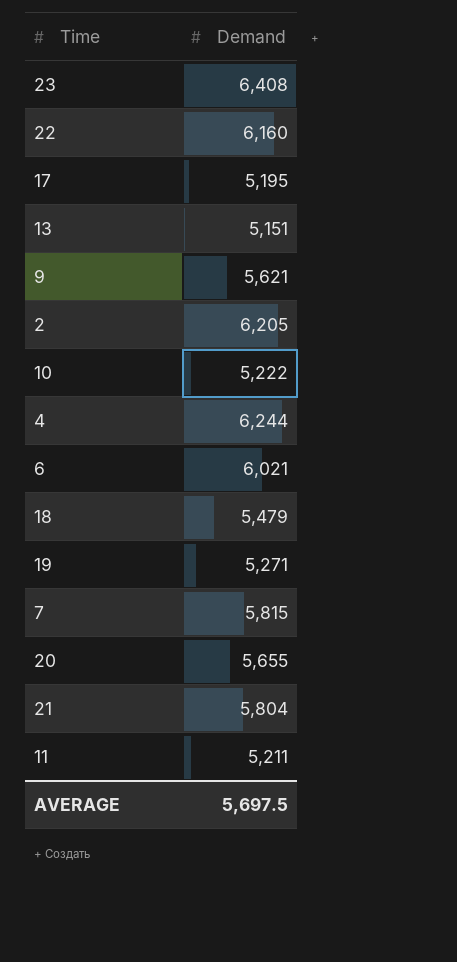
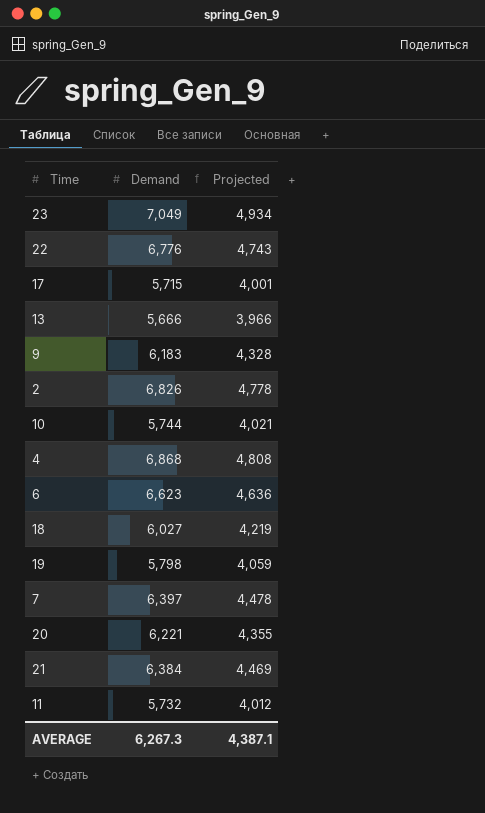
column Projected | formula: none -> [Demand] * 0.7
23 | Demand: 6,408 -> 7,049
22 | Demand: 6,160 -> 6,776
17 | Demand: 5,195 -> 5,715
13 | Demand: 5,151 -> 5,666
9 | Demand: 5,621 -> 6,183
2 | Demand: 6,205 -> 6,826
10 | Demand: 5,222 -> 5,744
4 | Demand: 6,244 -> 6,868
6 | Demand: 6,021 -> 6,623
18 | Demand: 5,479 -> 6,027
19 | Demand: 5,271 -> 5,798
7 | Demand: 5,815 -> 6,397
20 | Demand: 5,655 -> 6,221
21 | Demand: 5,804 -> 6,384
11 | Demand: 5,211 -> 5,732
AVERAGE | Demand: 5,697.5 -> 6,267.3

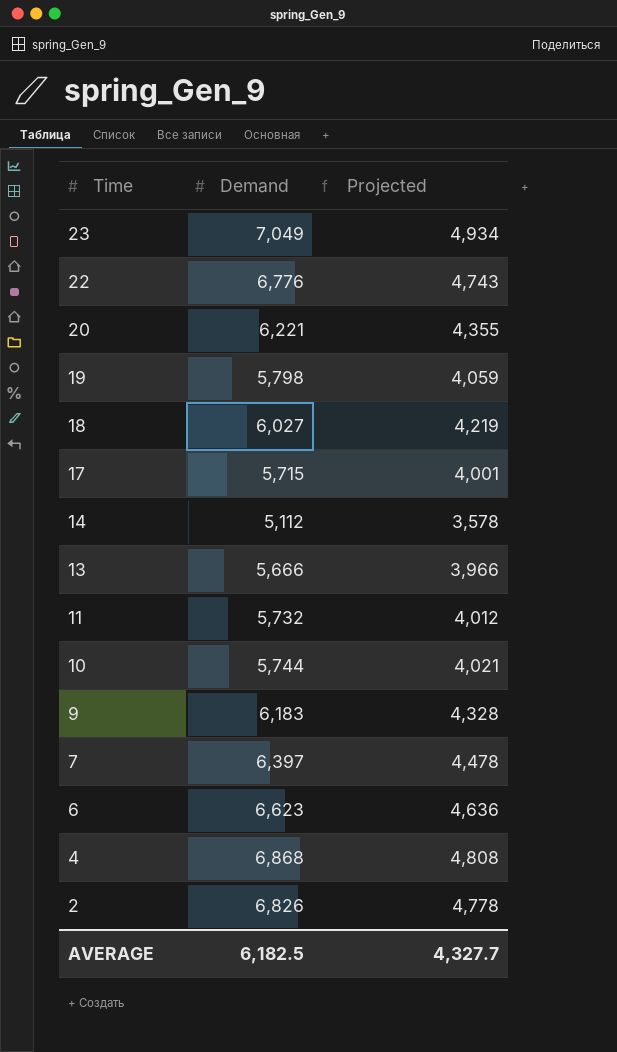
row order: none -> Time descending
row 21: 6,384 | 4,469 -> none
row 14: none -> 5,112 | 3,578
AVERAGE | Demand: 6,267.3 -> 6,182.5
AVERAGE | Projected: 4,387.1 -> 4,327.7

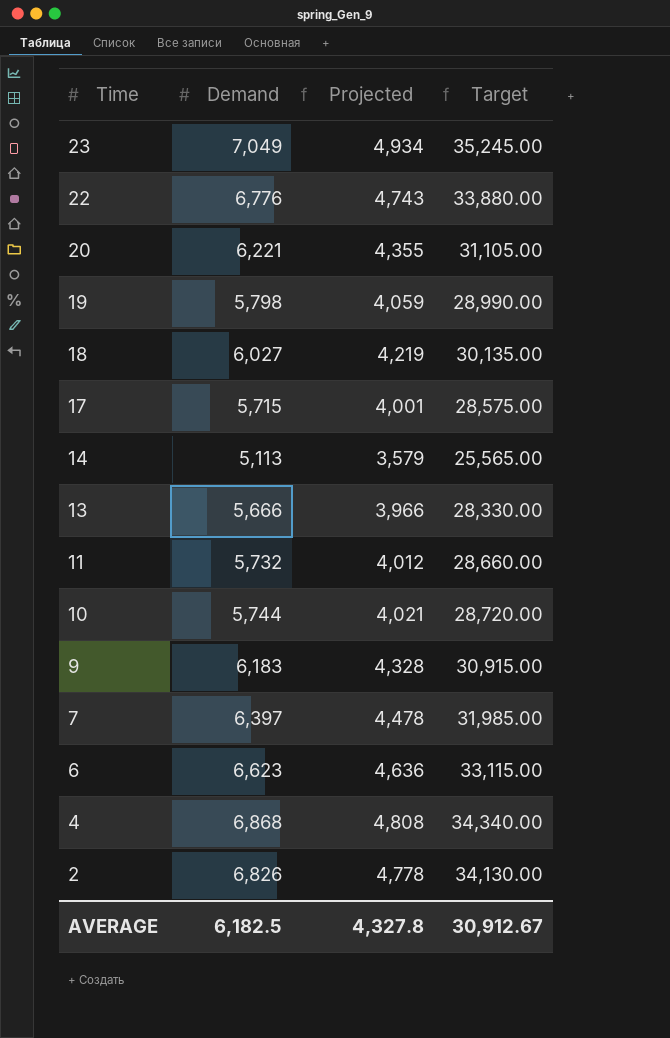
column Target | formula: none -> [Demand] * 5
14 | Demand: 5,112 -> 5,113
14 | Projected: 3,578 -> 3,579
AVERAGE | Projected: 4,327.7 -> 4,327.8

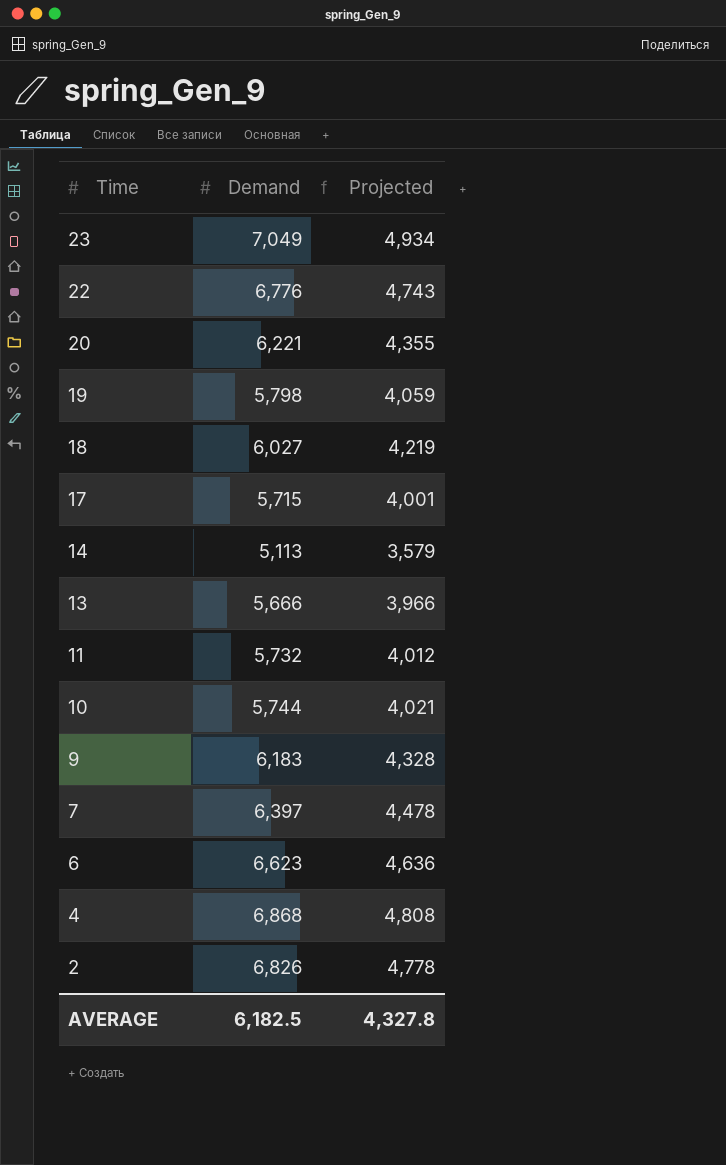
column Target | formula: [Demand] * 5 -> none

